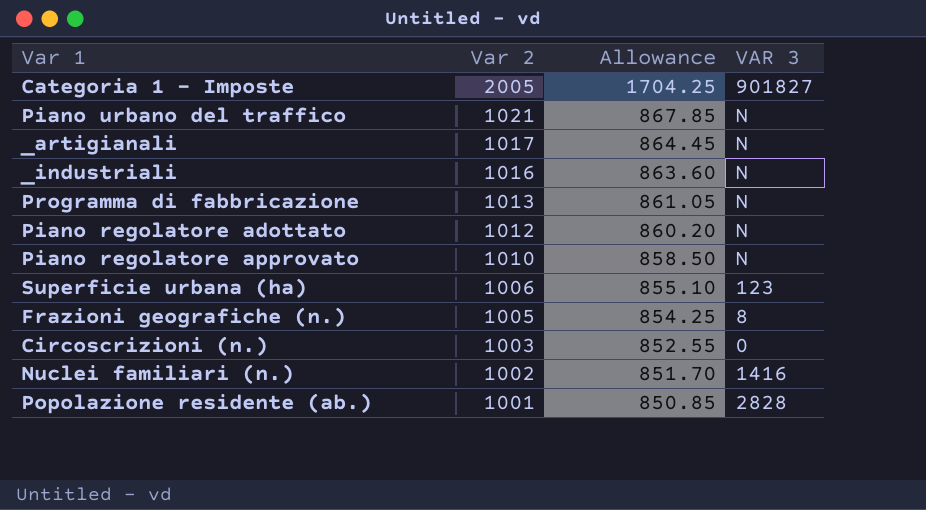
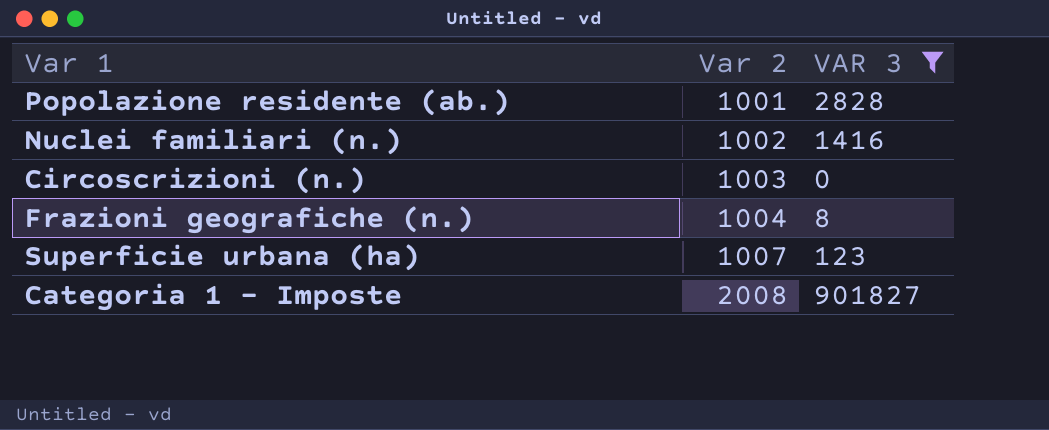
filter: none -> VAR 3 != N
row order: Var 2 descending -> Var 2 ascending
column Allowance | formula: [Var 2] * 0.85 -> none
Frazioni geografiche (n.) | Var 2: 1005 -> 1004
Superficie urbana (ha) | Var 2: 1006 -> 1007
Categoria 1 - Imposte | Var 2: 2005 -> 2008

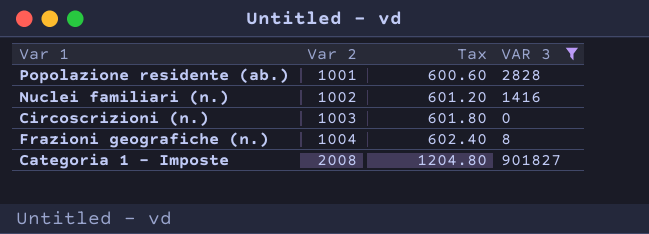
column Tax | formula: none -> [Var 2] * 0.6
row Superficie urbana (ha): 1007 | 123 -> none

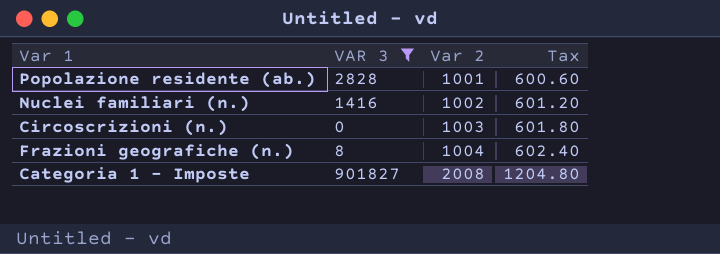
column VAR 3 | position: 4 -> 2

